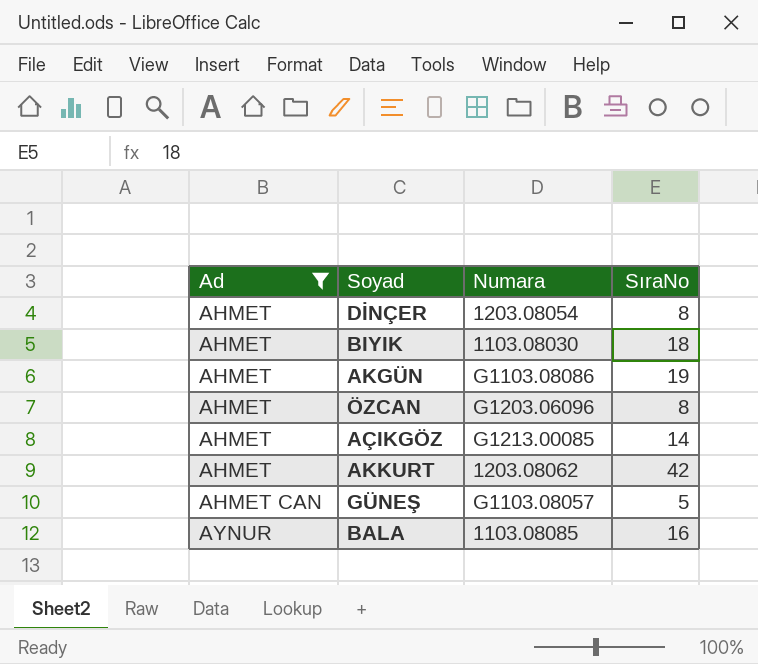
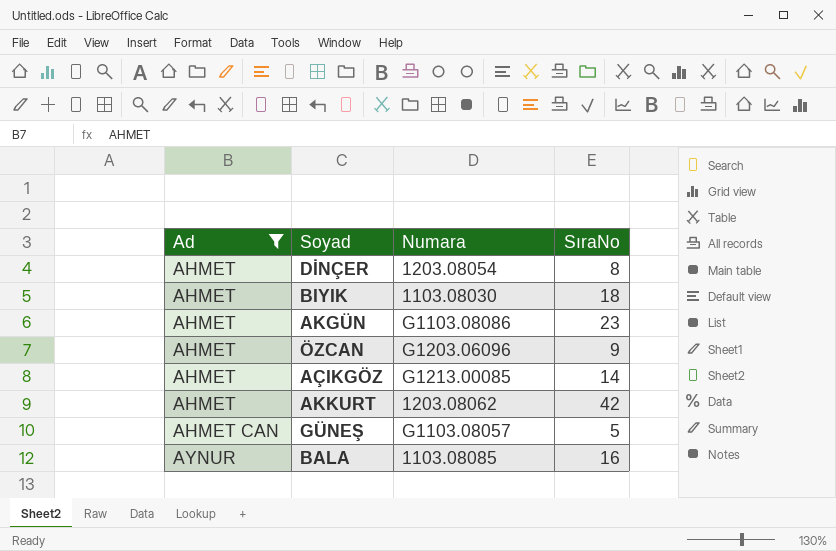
AKGÜN | SıraNo: 19 -> 23
ÖZCAN | SıraNo: 8 -> 9

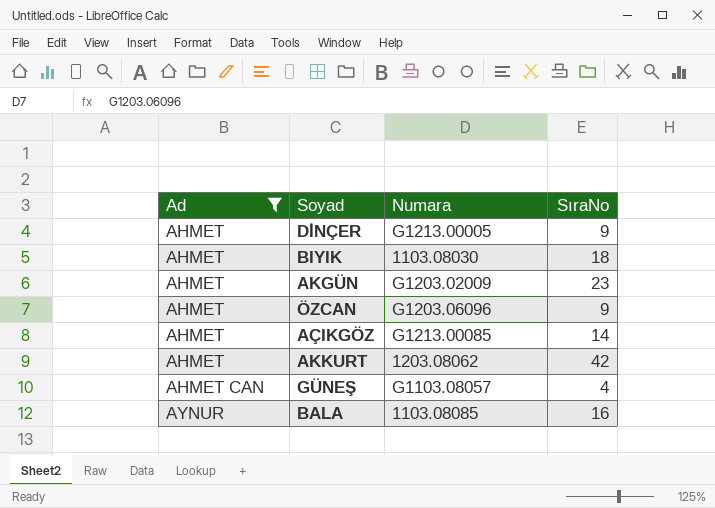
DİNÇER | Numara: 1203.08054 -> G1213.00005
DİNÇER | SıraNo: 8 -> 9
AKGÜN | Numara: G1103.08086 -> G1203.02009
GÜNEŞ | SıraNo: 5 -> 4

